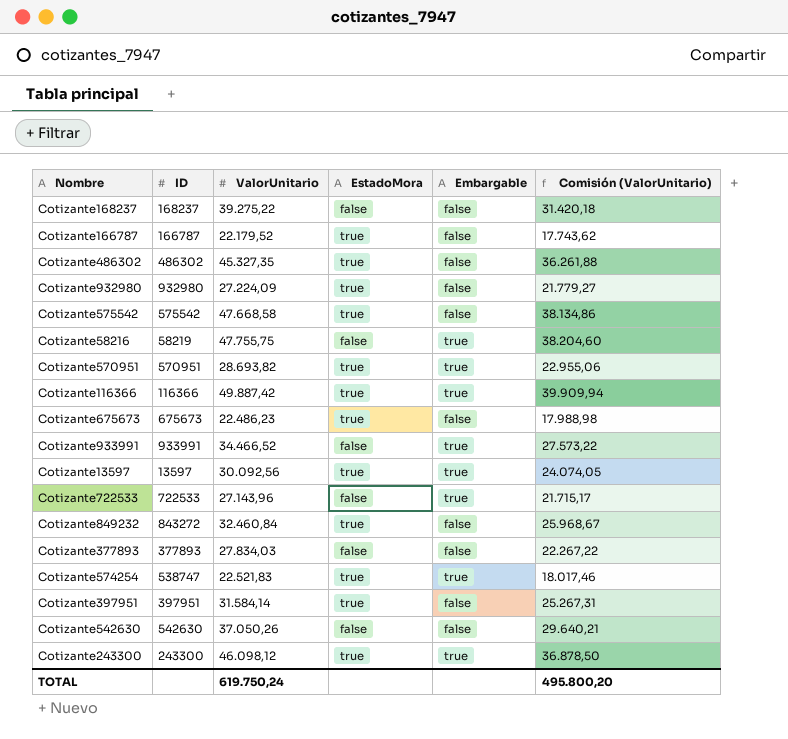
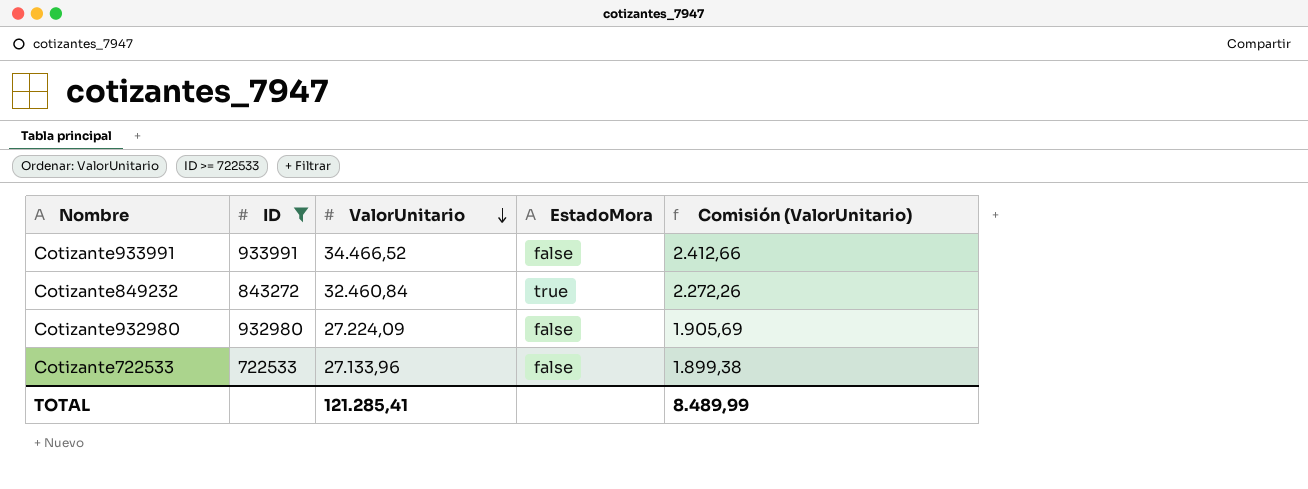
filter: none -> ID >= 722533
row order: none -> ValorUnitario descending
column Embargable | position: 5 -> none
column Comisión (ValorUnitario) | formula: [ValorUnitario] * 0,8 -> [ValorUnitario] * 0,07
Cotizante932980 | EstadoMora: true -> false
Cotizante722533 | ValorUnitario: 27.143,96 -> 27.133,96
TOTAL | ValorUnitario: 619.750,24 -> 121.285,41
TOTAL | Comisión (ValorUnitario): 495.800,20 -> 8.489,99

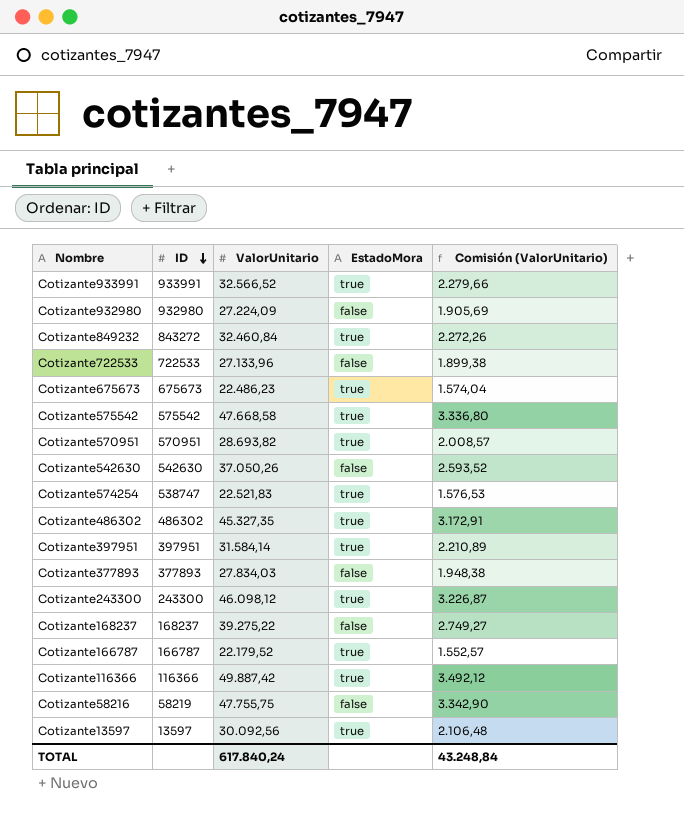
filter: ID >= 722533 -> none
row order: ValorUnitario descending -> ID descending
Cotizante933991 | ValorUnitario: 34.466,52 -> 32.566,52
Cotizante933991 | EstadoMora: false -> true
Cotizante933991 | Comisión (ValorUnitario): 2.412,66 -> 2.279,66
TOTAL | ValorUnitario: 121.285,41 -> 617.840,24
TOTAL | Comisión (ValorUnitario): 8.489,99 -> 43.248,84

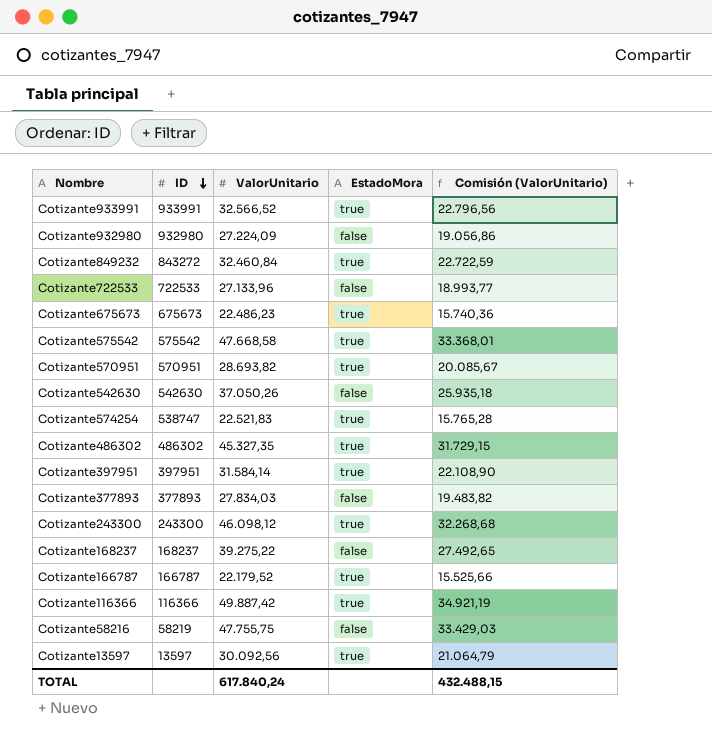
column Comisión (ValorUnitario) | formula: [ValorUnitario] * 0,07 -> [ValorUnitario] * 0,7
TOTAL | Comisión (ValorUnitario): 43.248,84 -> 432.488,15

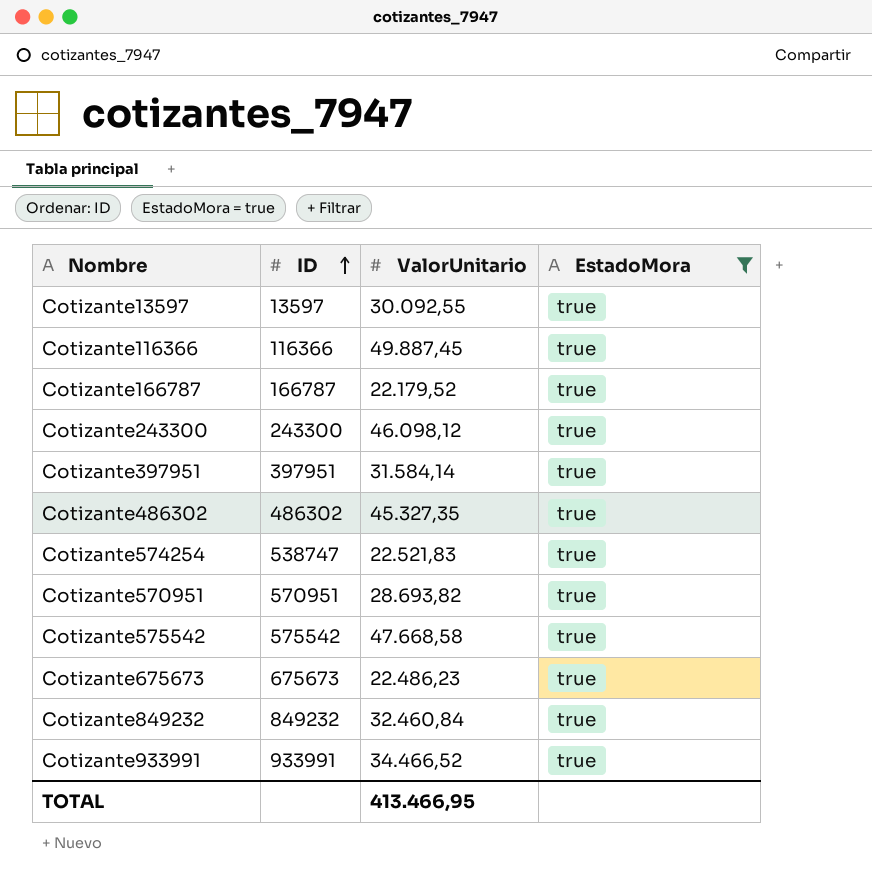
filter: none -> EstadoMora = true
row order: ID descending -> ID ascending
column Comisión (ValorUnitario) | formula: [ValorUnitario] * 0,7 -> none
Cotizante13597 | ValorUnitario: 30.092,56 -> 30.092,55
Cotizante116366 | ValorUnitario: 49.887,42 -> 49.887,45
Cotizante849232 | ID: 843272 -> 849232
Cotizante933991 | ValorUnitario: 32.566,52 -> 34.466,52
TOTAL | ValorUnitario: 617.840,24 -> 413.466,95

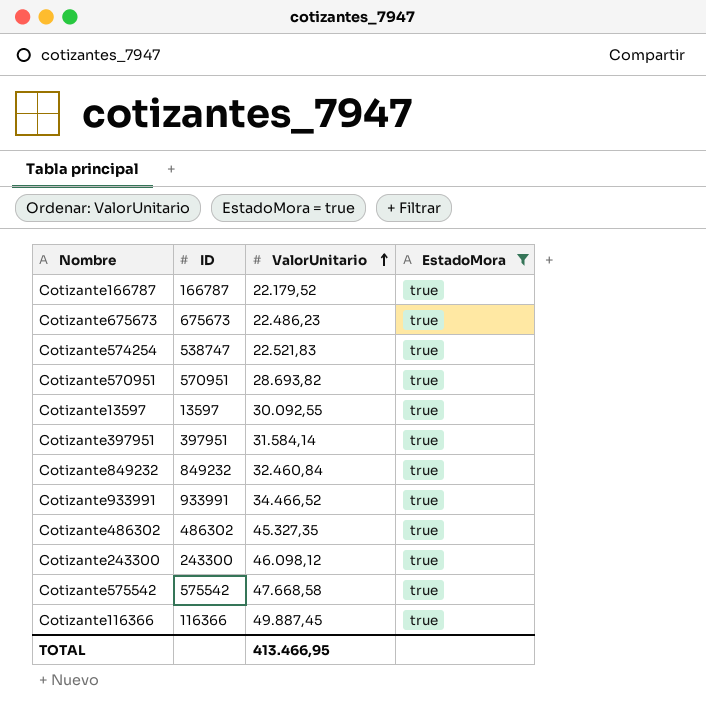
row order: ID ascending -> ValorUnitario ascending

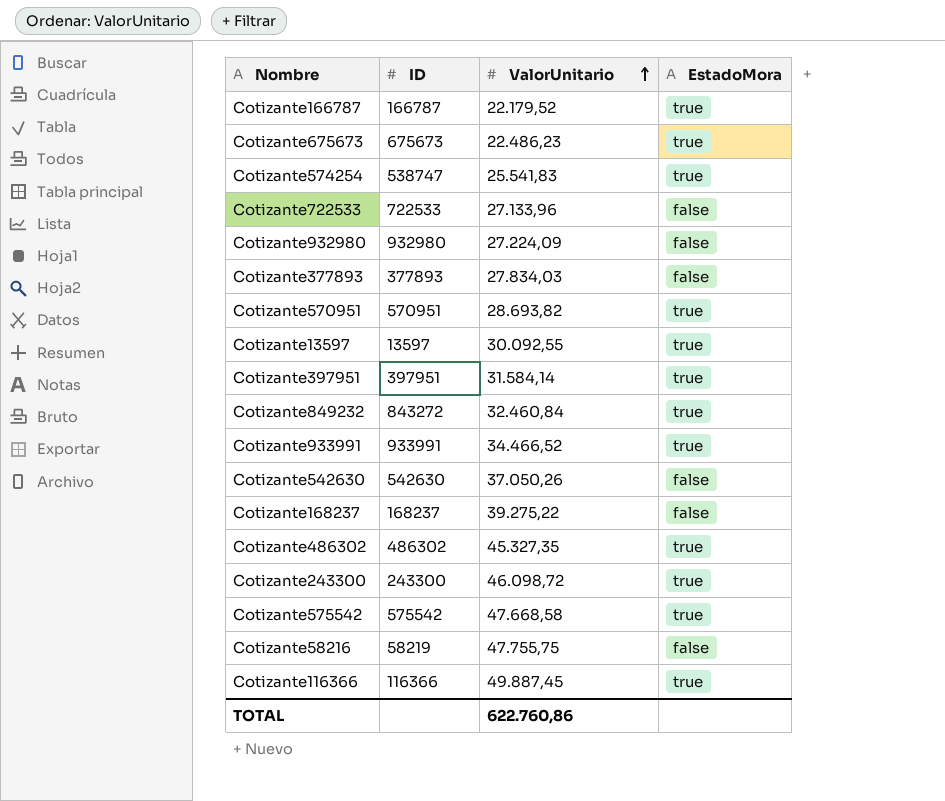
filter: EstadoMora = true -> none
Cotizante574254 | ValorUnitario: 22.521,83 -> 25.541,83
Cotizante849232 | ID: 849232 -> 843272
Cotizante243300 | ValorUnitario: 46.098,12 -> 46.098,72
TOTAL | ValorUnitario: 413.466,95 -> 622.760,86

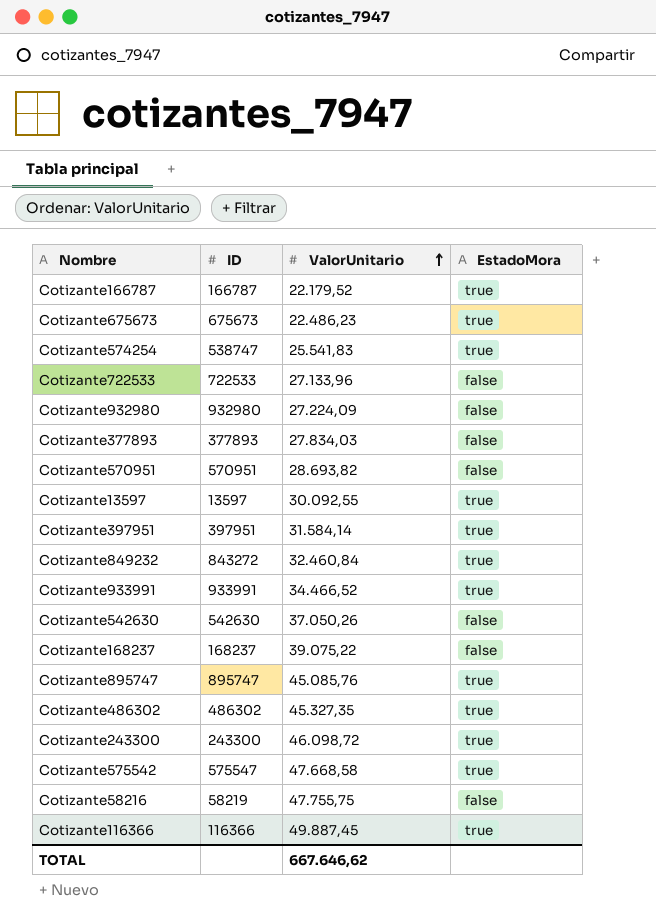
Cotizante570951 | EstadoMora: true -> false
Cotizante168237 | ValorUnitario: 39.275,22 -> 39.075,22
row Cotizante895747: none -> 895747 | 45.085,76 | true
Cotizante575542 | ID: 575542 -> 575547
TOTAL | ValorUnitario: 622.760,86 -> 667.646,62

